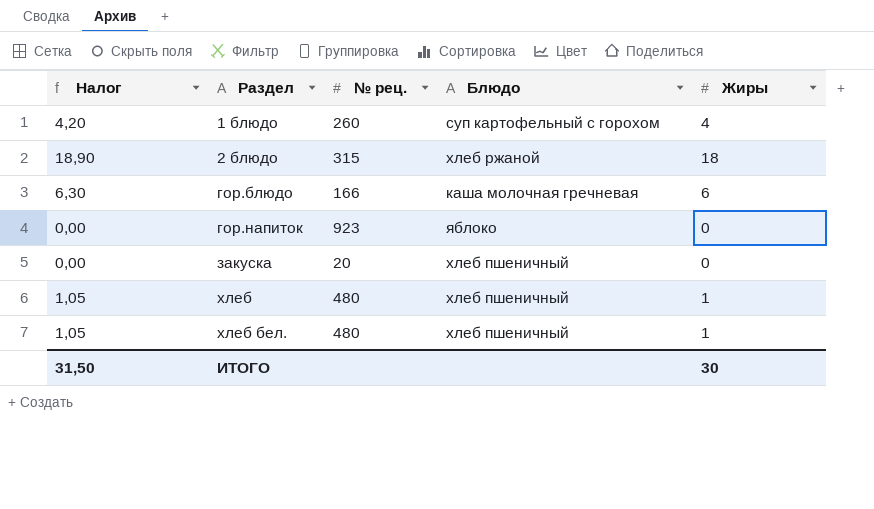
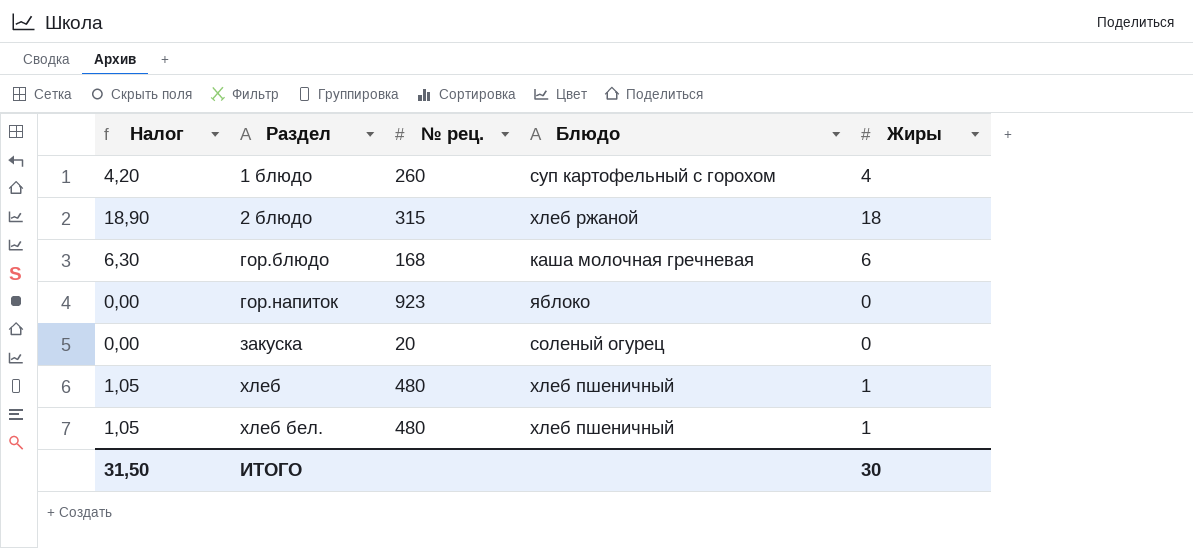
гор.блюдо | № рец.: 166 -> 168
закуска | Блюдо: хлеб пшеничный -> соленый огурец

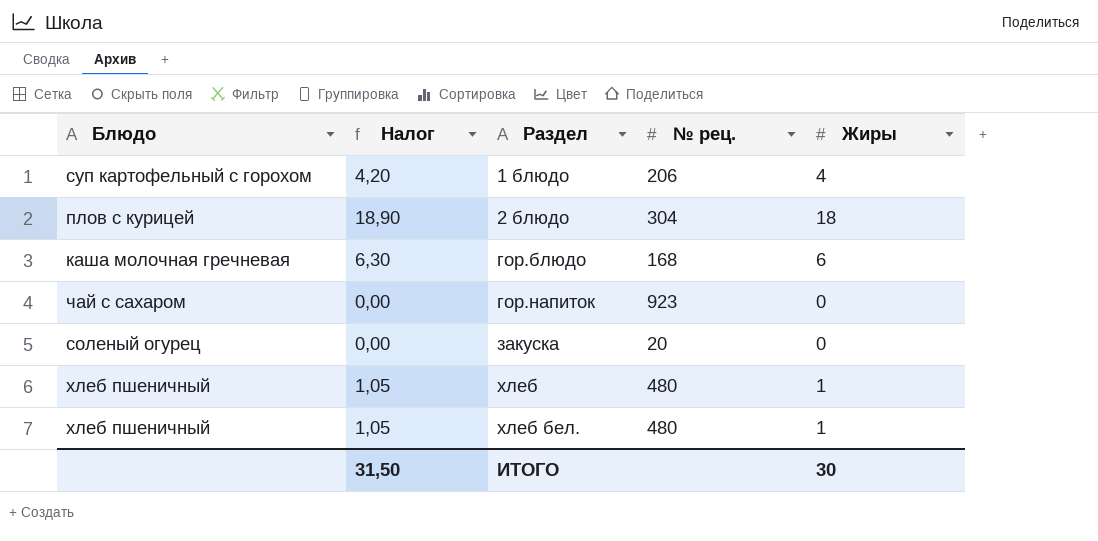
column Блюдо | position: 4 -> 1
1 блюдо | № рец.: 260 -> 206
2 блюдо | Блюдо: хлеб ржаной -> плов с курицей
2 блюдо | № рец.: 315 -> 304
гор.напиток | Блюдо: яблоко -> чай с сахаром

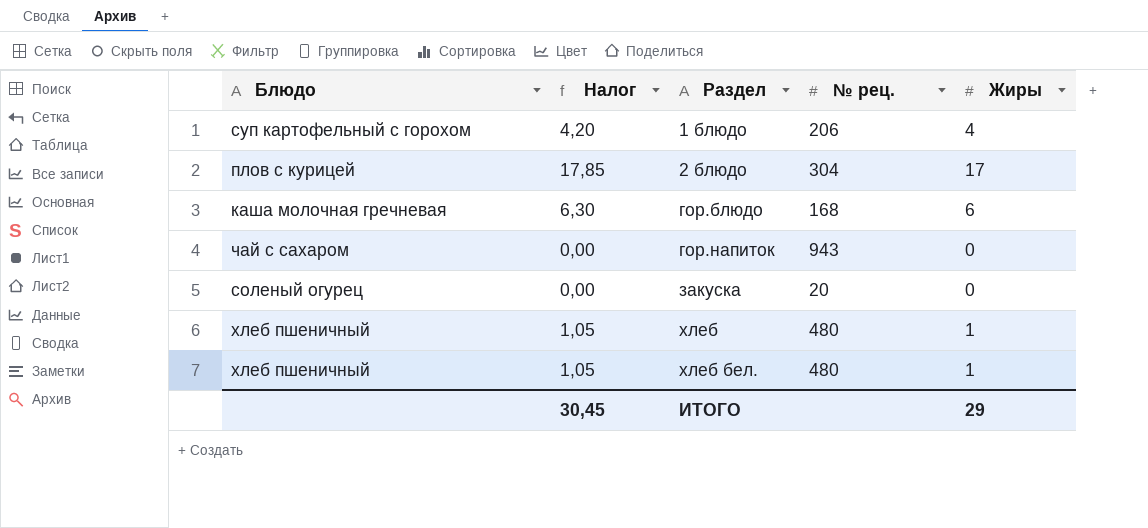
2 блюдо | Налог: 18,90 -> 17,85
2 блюдо | Жиры: 18 -> 17
гор.напиток | № рец.: 923 -> 943
ИТОГО | Налог: 31,50 -> 30,45
ИТОГО | Жиры: 30 -> 29

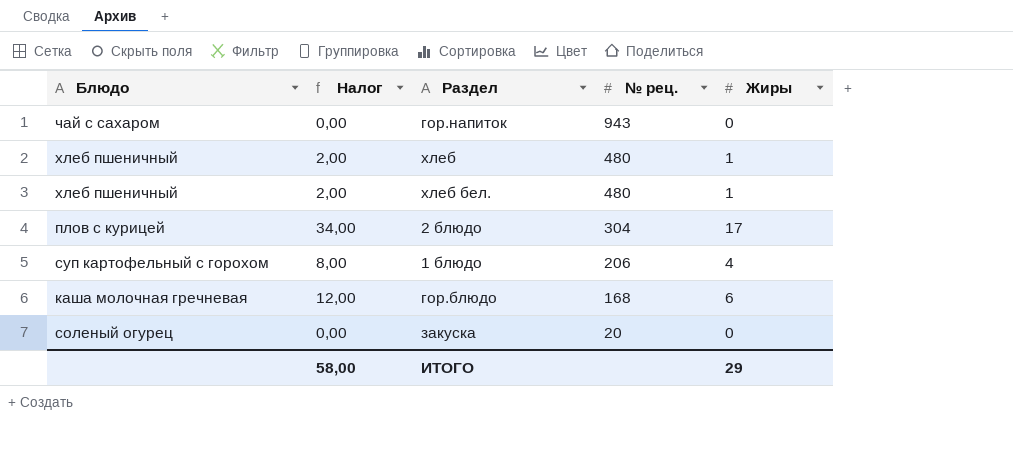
row order: Раздел ascending -> № рец. descending
column Налог | formula: [Жиры] * 1,05 -> [Жиры] * 2
ИТОГО | Налог: 30,45 -> 58,00

